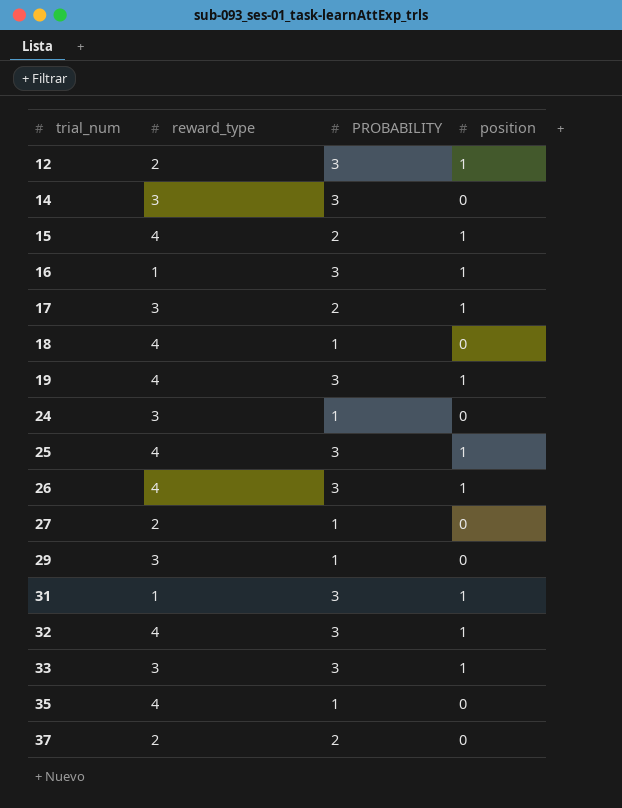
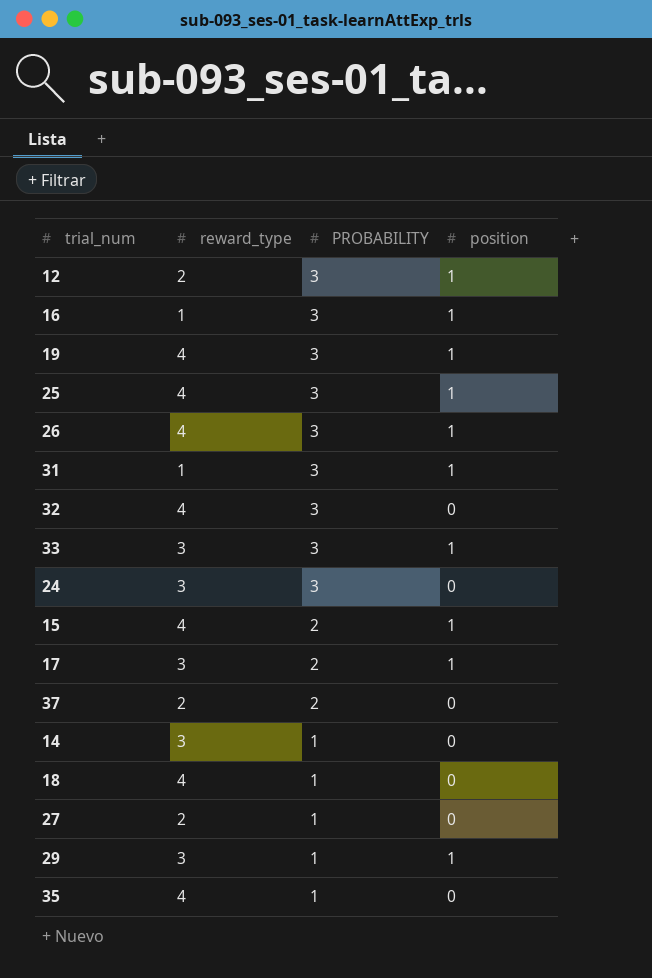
row order: trial_num ascending -> PROBABILITY descending
32 | position: 1 -> 0
24 | PROBABILITY: 1 -> 3
14 | PROBABILITY: 3 -> 1
29 | position: 0 -> 1

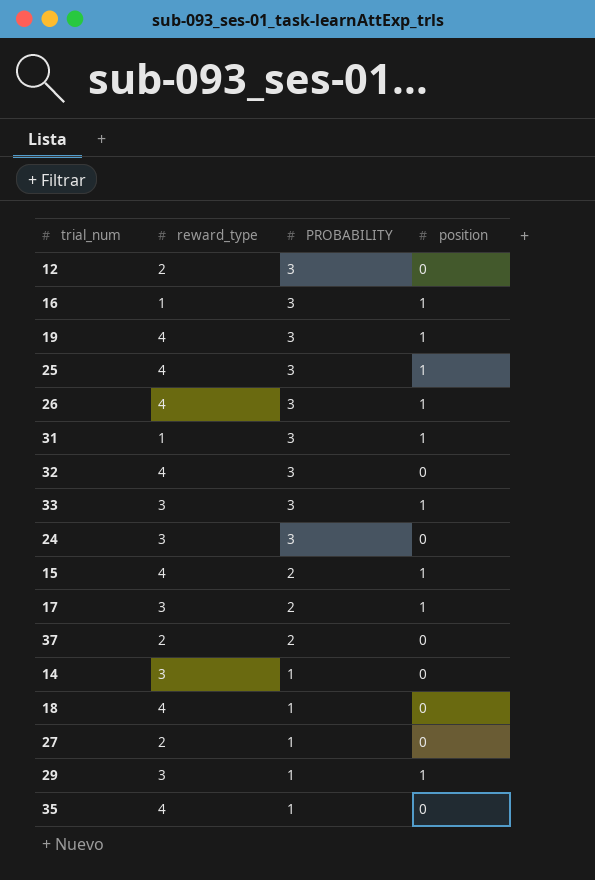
12 | position: 1 -> 0

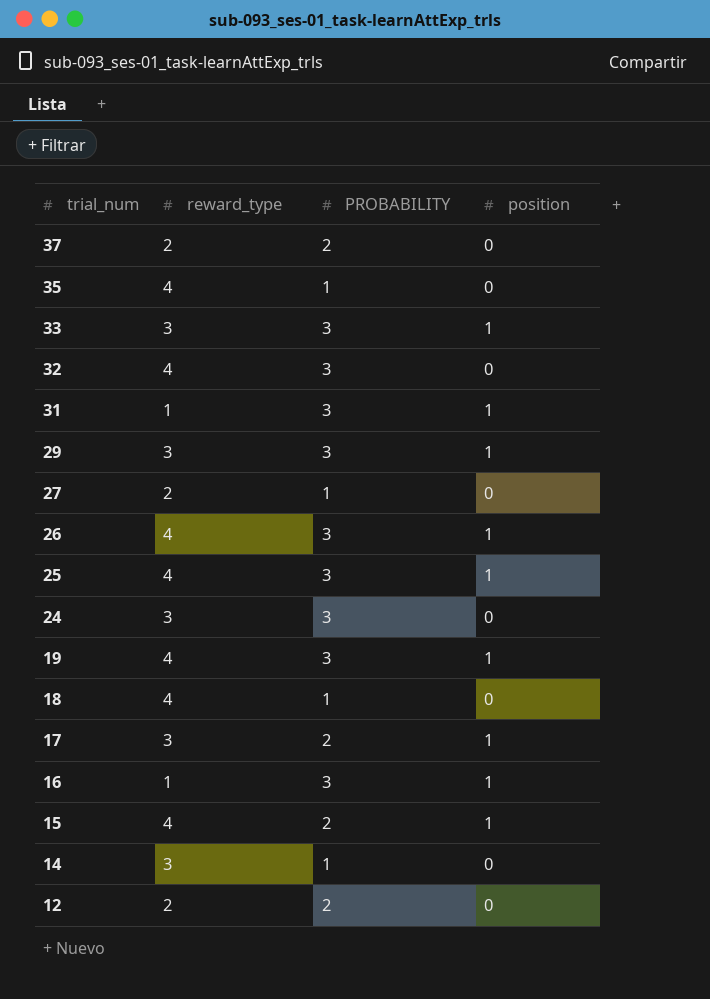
row order: PROBABILITY descending -> trial_num descending
29 | PROBABILITY: 1 -> 3
12 | PROBABILITY: 3 -> 2

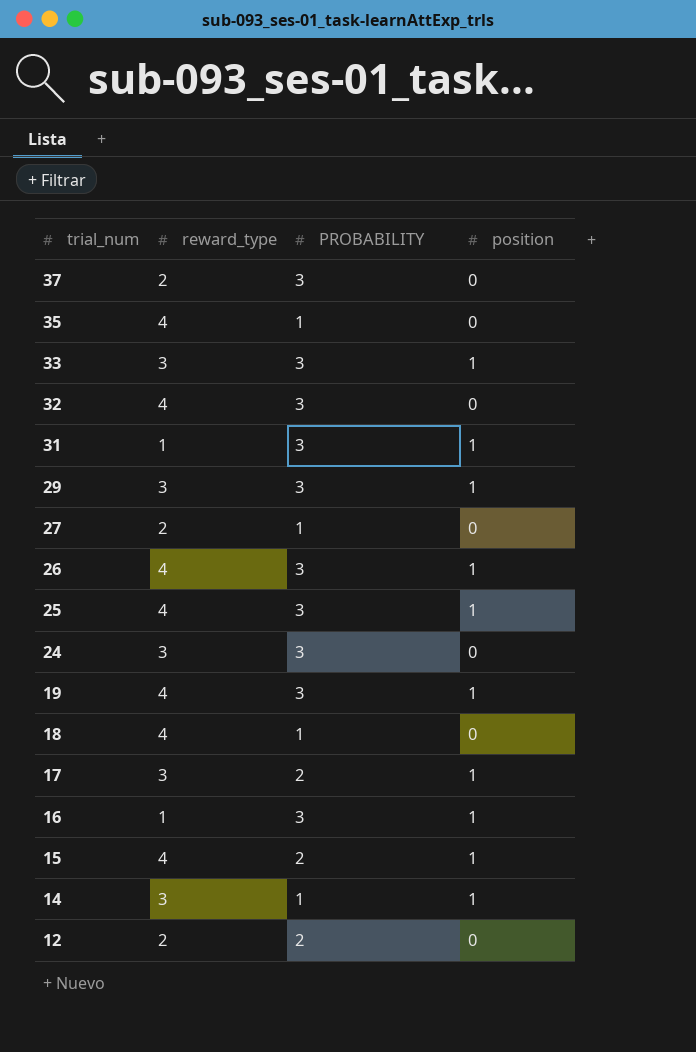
37 | PROBABILITY: 2 -> 3
14 | position: 0 -> 1

